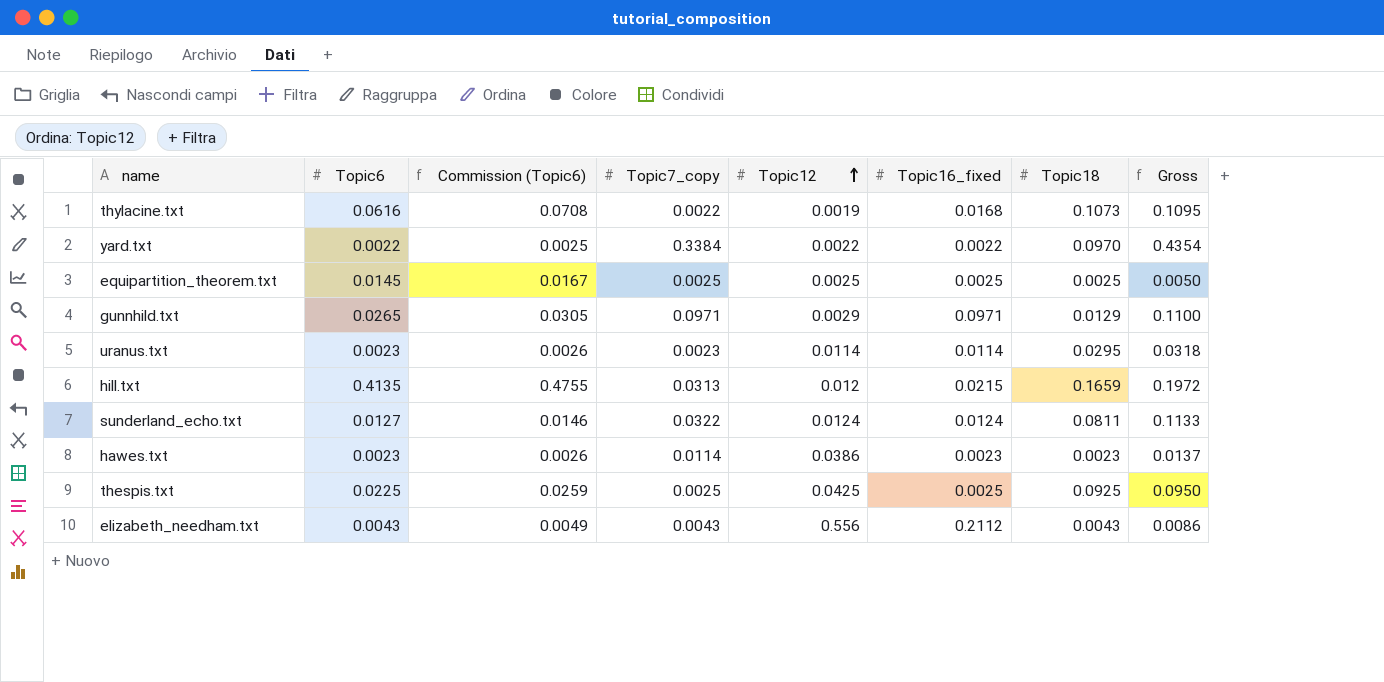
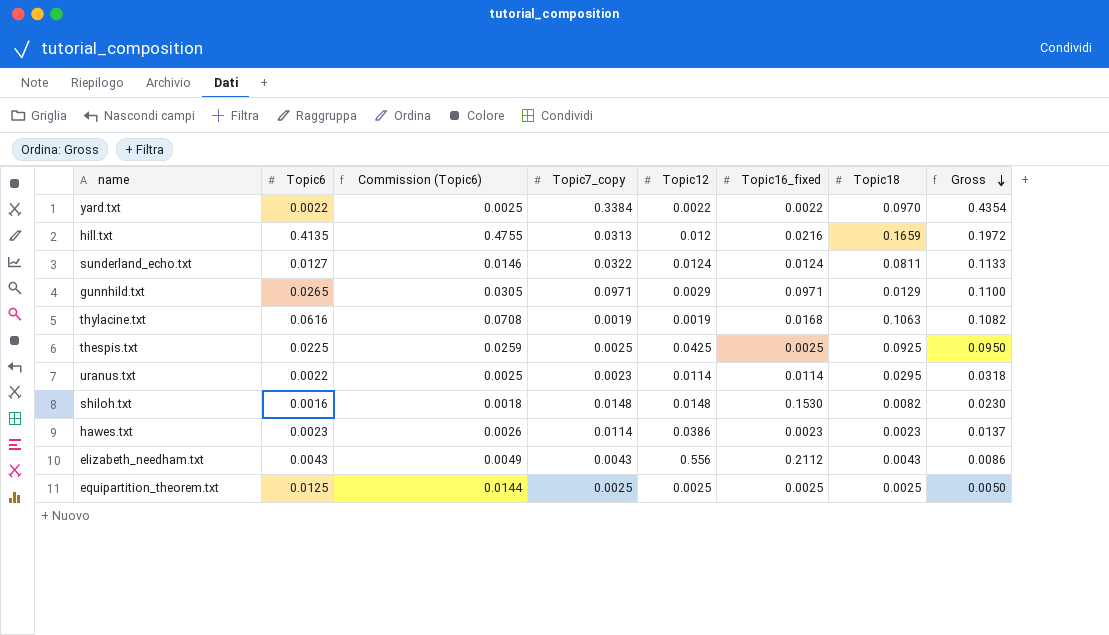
row order: Topic12 ascending -> Gross descending
hill.txt | Topic16_fixed: 0.0215 -> 0.0216
thylacine.txt | Topic7_copy: 0.0022 -> 0.0019
thylacine.txt | Topic18: 0.1073 -> 0.1063
thylacine.txt | Gross: 0.1095 -> 0.1082
uranus.txt | Topic6: 0.0023 -> 0.0022
uranus.txt | Commission (Topic6): 0.0026 -> 0.0025
row shiloh.txt: none -> 0.0016 | 0.0018 | 0.0148 | 0.0148 | 0.1530 | 0.0082 | 0.0230
equipartition_theorem.txt | Topic6: 0.0145 -> 0.0125
equipartition_theorem.txt | Commission (Topic6): 0.0167 -> 0.0144

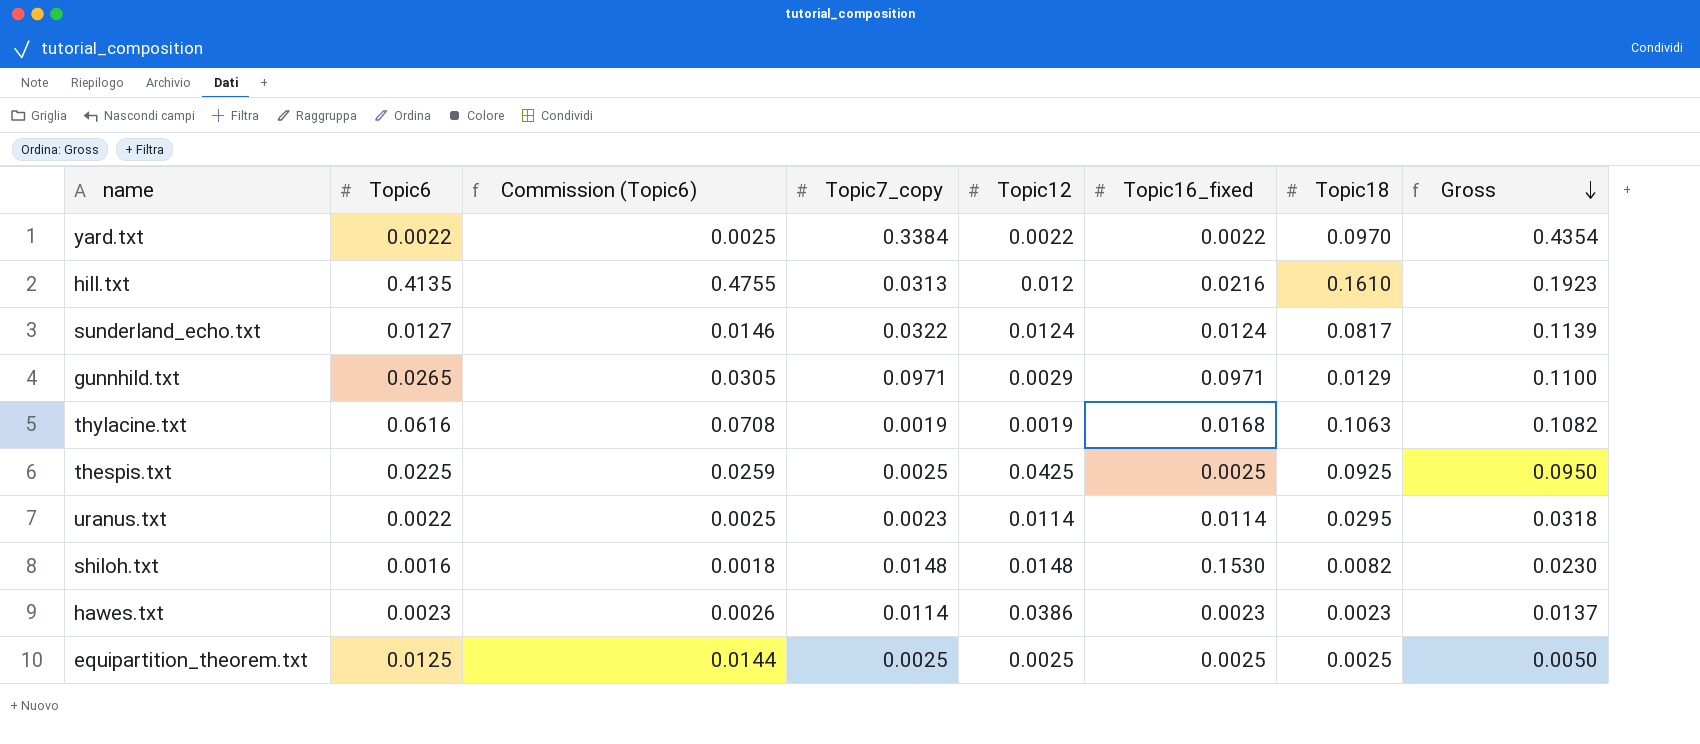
row elizabeth_needham.txt: 0.0043 | 0.0049 | 0.0043 | 0.556 | 0.2112 | 0.0043 | 0.0086 -> none
hill.txt | Topic18: 0.1659 -> 0.1610
hill.txt | Gross: 0.1972 -> 0.1923
sunderland_echo.txt | Topic18: 0.0811 -> 0.0817
sunderland_echo.txt | Gross: 0.1133 -> 0.1139

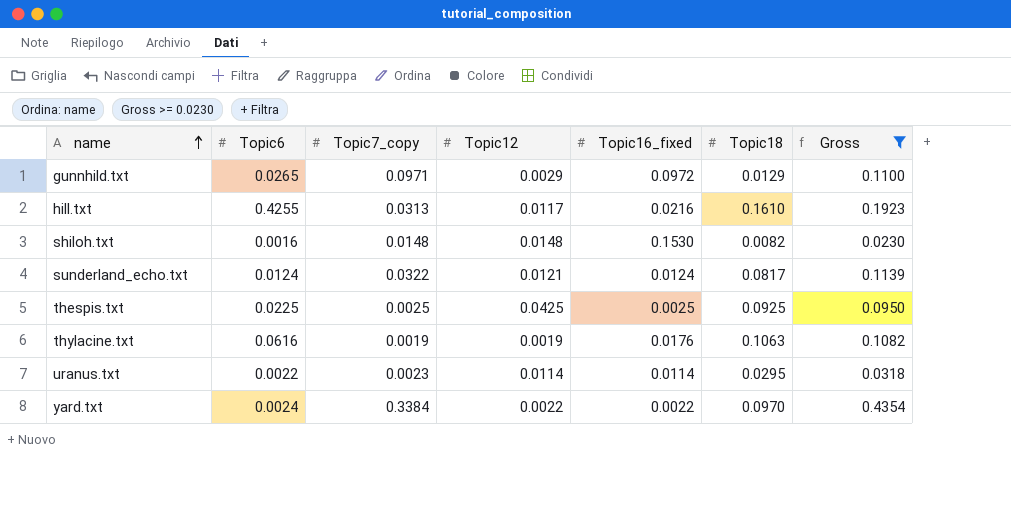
filter: none -> Gross >= 0.0230
row order: Gross descending -> name ascending
column Commission (Topic6) | formula: [Topic6] * 1.15 -> none
gunnhild.txt | Topic16_fixed: 0.0971 -> 0.0972
hill.txt | Topic6: 0.4135 -> 0.4255
hill.txt | Topic12: 0.012 -> 0.0117
sunderland_echo.txt | Topic6: 0.0127 -> 0.0124
sunderland_echo.txt | Topic12: 0.0124 -> 0.0121
thylacine.txt | Topic16_fixed: 0.0168 -> 0.0176
yard.txt | Topic6: 0.0022 -> 0.0024

